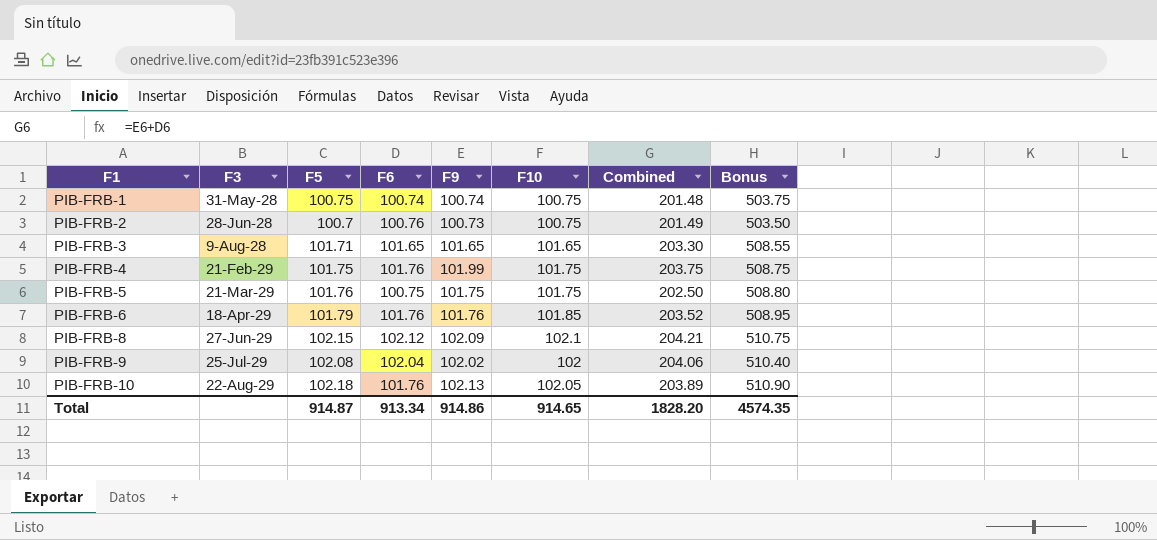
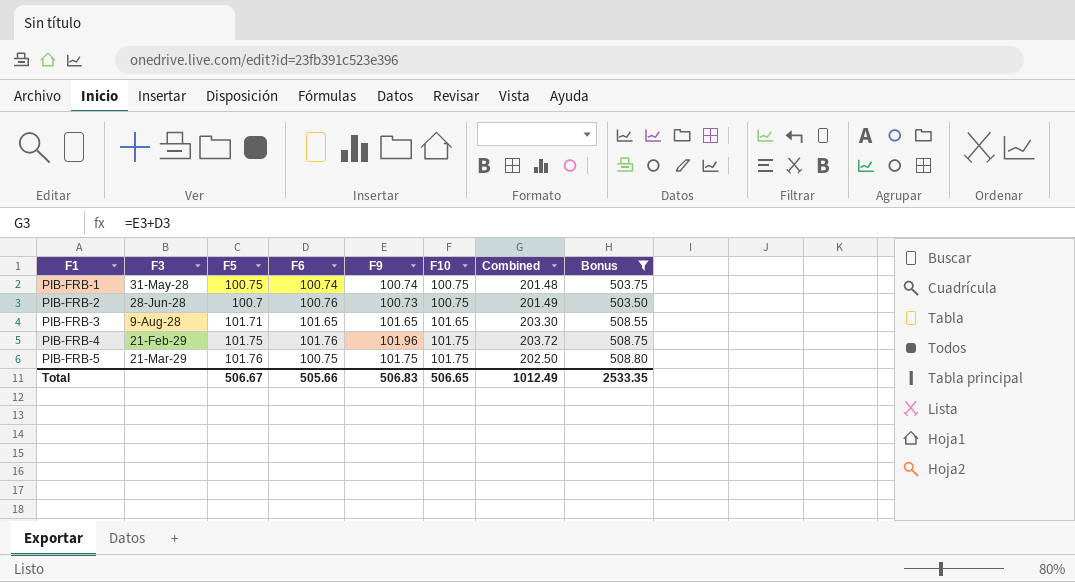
filter: none -> Bonus <= 508.80
PIB-FRB-4 | F9: 101.99 -> 101.96
PIB-FRB-4 | Combined: 203.75 -> 203.72
Total | F5: 914.87 -> 506.67
Total | F6: 913.34 -> 505.66
Total | F9: 914.86 -> 506.83
Total | F10: 914.65 -> 506.65
Total | Combined: 1828.20 -> 1012.49
Total | Bonus: 4574.35 -> 2533.35

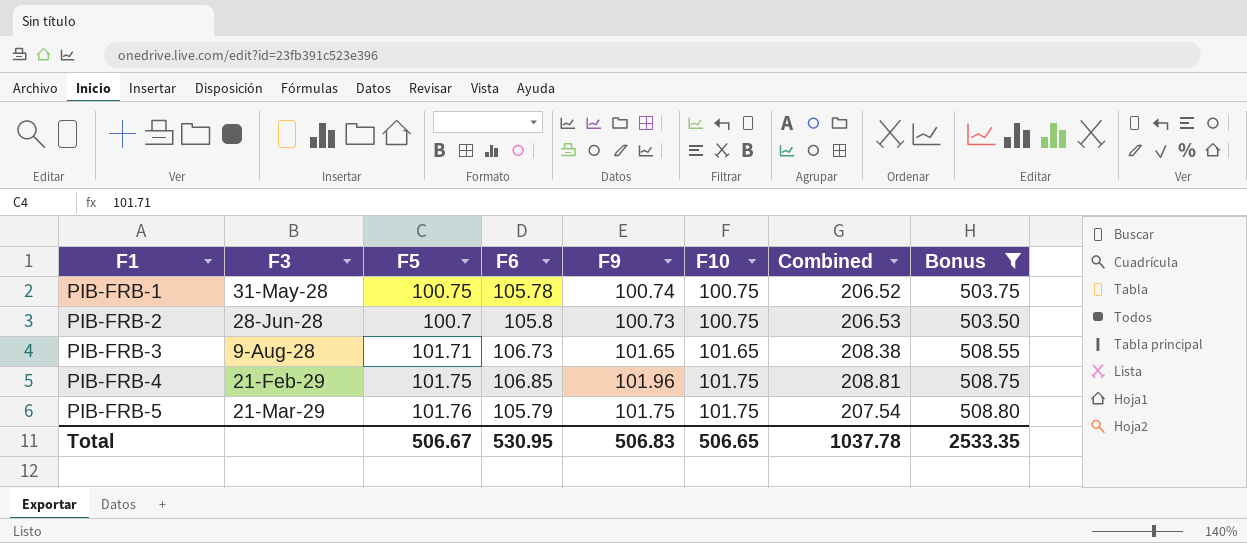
PIB-FRB-1 | F6: 100.74 -> 105.78
PIB-FRB-1 | Combined: 201.48 -> 206.52
PIB-FRB-2 | F6: 100.76 -> 105.8
PIB-FRB-2 | Combined: 201.49 -> 206.53
PIB-FRB-3 | F6: 101.65 -> 106.73
PIB-FRB-3 | Combined: 203.30 -> 208.38
PIB-FRB-4 | F6: 101.76 -> 106.85
PIB-FRB-4 | Combined: 203.72 -> 208.81
PIB-FRB-5 | F6: 100.75 -> 105.79
PIB-FRB-5 | Combined: 202.50 -> 207.54
Total | F6: 505.66 -> 530.95
Total | Combined: 1012.49 -> 1037.78

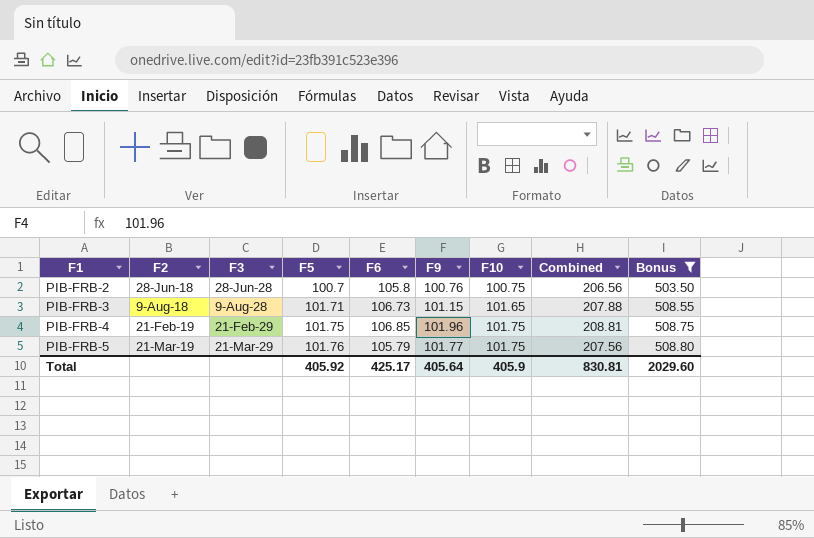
column F2 | position: none -> 2
row PIB-FRB-1: 31-May-28 | 100.75 | 105.78 | 100.74 | 100.75 | 206.52 | 503.75 -> none
PIB-FRB-2 | F9: 100.73 -> 100.76
PIB-FRB-2 | Combined: 206.53 -> 206.56
PIB-FRB-3 | F9: 101.65 -> 101.15
PIB-FRB-3 | Combined: 208.38 -> 207.88
PIB-FRB-5 | F9: 101.75 -> 101.77
PIB-FRB-5 | Combined: 207.54 -> 207.56
Total | F5: 506.67 -> 405.92
Total | F6: 530.95 -> 425.17
Total | F9: 506.83 -> 405.64
Total | F10: 506.65 -> 405.9
Total | Combined: 1037.78 -> 830.81
Total | Bonus: 2533.35 -> 2029.60

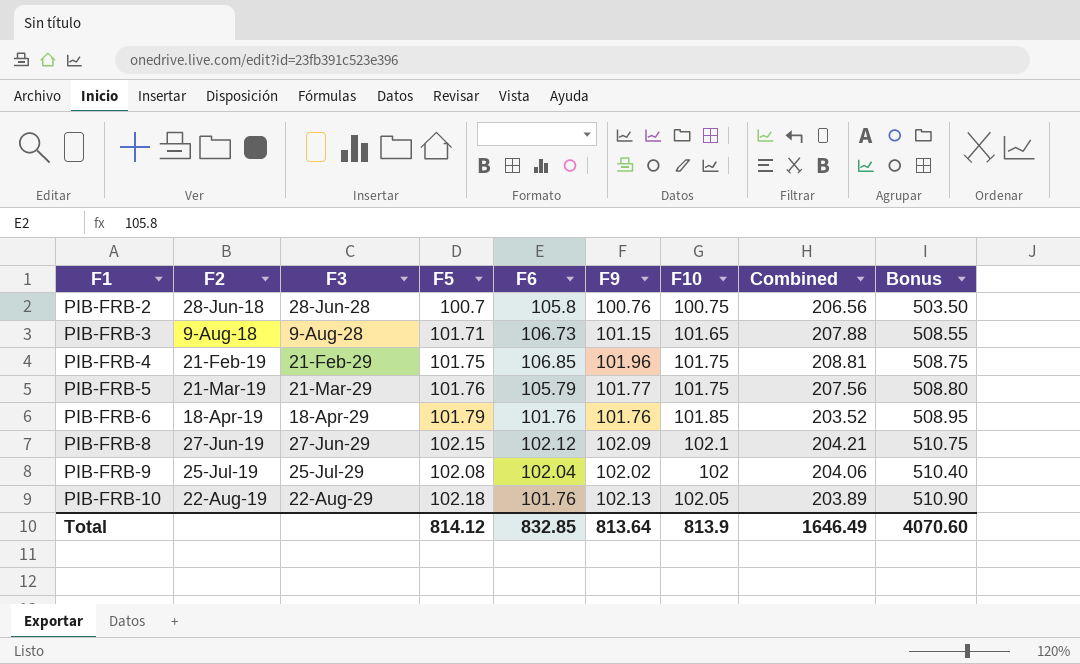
filter: Bonus <= 508.80 -> none
Total | F5: 405.92 -> 814.12
Total | F6: 425.17 -> 832.85
Total | F9: 405.64 -> 813.64
Total | F10: 405.9 -> 813.9
Total | Combined: 830.81 -> 1646.49
Total | Bonus: 2029.60 -> 4070.60

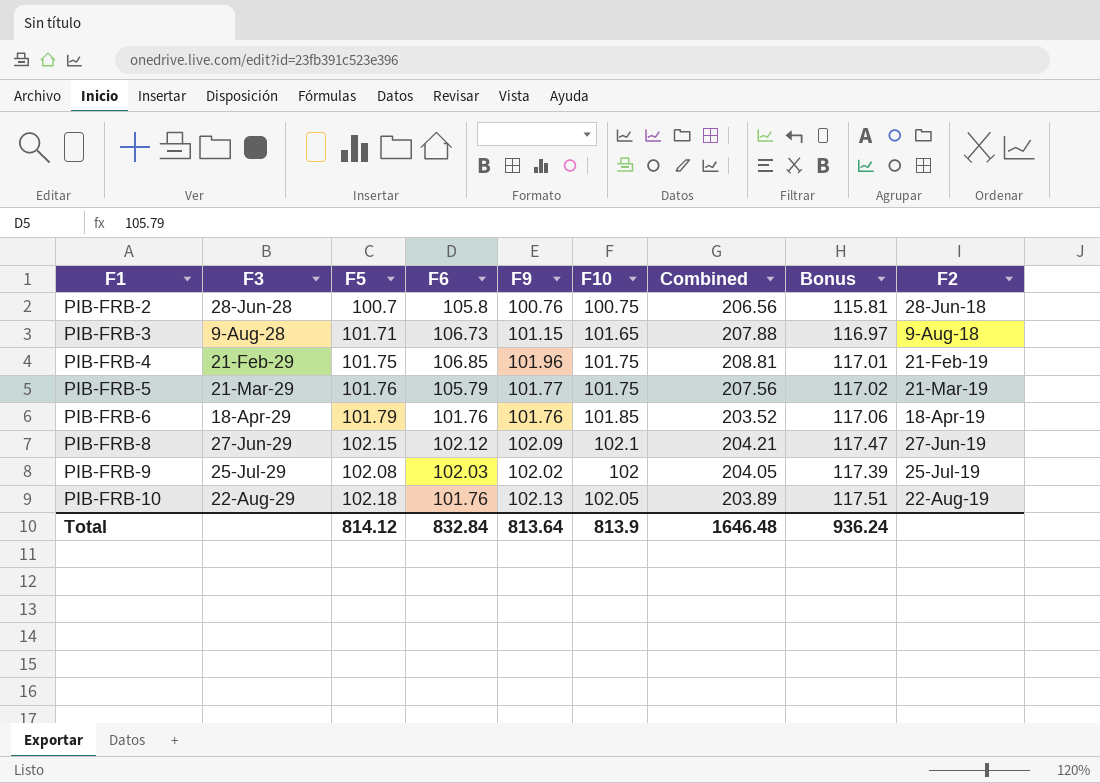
column Bonus | formula: [F5] * 5 -> [F5] * 1.15
column F2 | position: 2 -> 9
PIB-FRB-9 | F6: 102.04 -> 102.03
PIB-FRB-9 | Combined: 204.06 -> 204.05
Total | F6: 832.85 -> 832.84
Total | Combined: 1646.49 -> 1646.48
Total | Bonus: 4070.60 -> 936.24

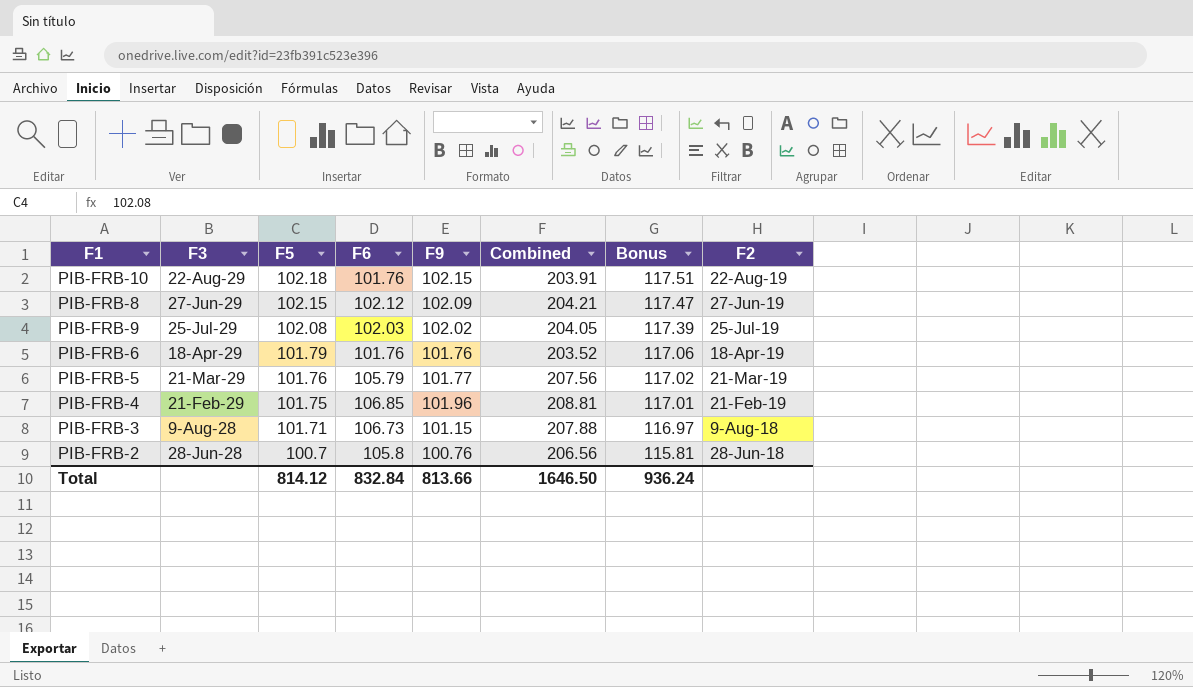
row order: F1 ascending -> F5 descending
column F10 | position: 6 -> none
PIB-FRB-10 | F9: 102.13 -> 102.15
PIB-FRB-10 | Combined: 203.89 -> 203.91
Total | F9: 813.64 -> 813.66
Total | Combined: 1646.48 -> 1646.50

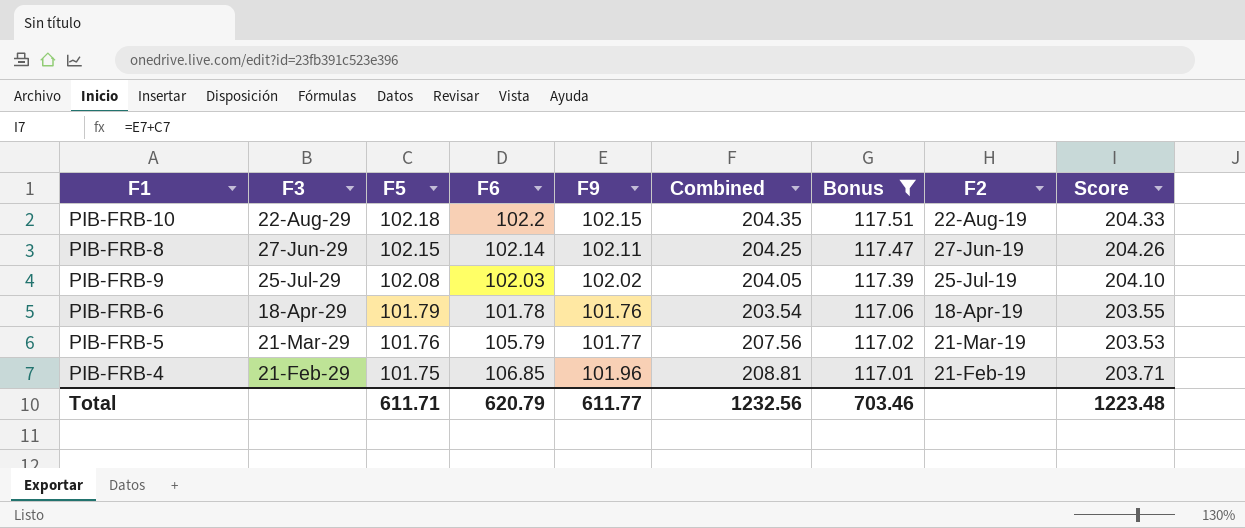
filter: none -> Bonus >= 117.01
column Score | formula: none -> [F5] + [F9]
PIB-FRB-10 | F6: 101.76 -> 102.2
PIB-FRB-10 | Combined: 203.91 -> 204.35
PIB-FRB-8 | F6: 102.12 -> 102.14
PIB-FRB-8 | F9: 102.09 -> 102.11
PIB-FRB-8 | Combined: 204.21 -> 204.25
PIB-FRB-6 | F6: 101.76 -> 101.78
PIB-FRB-6 | Combined: 203.52 -> 203.54
Total | F5: 814.12 -> 611.71
Total | F6: 832.84 -> 620.79
Total | F9: 813.66 -> 611.77
Total | Combined: 1646.50 -> 1232.56
Total | Bonus: 936.24 -> 703.46

